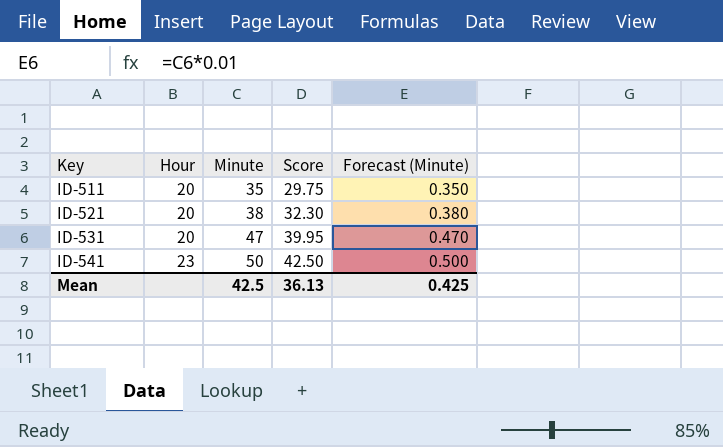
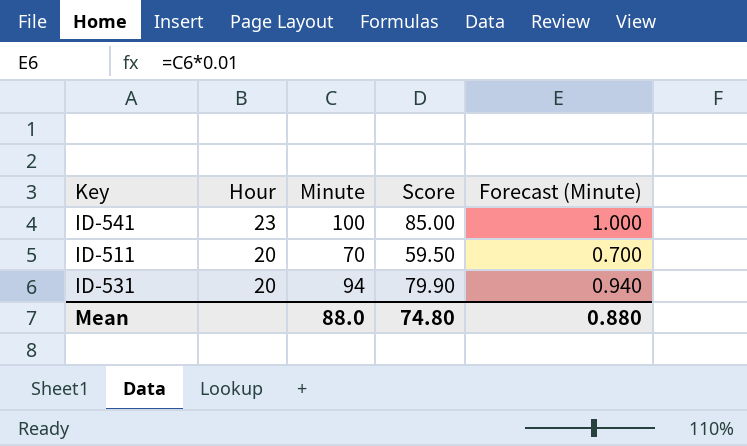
row order: Key ascending -> Hour descending
row ID-521: 20 | 38 | 32.30 | 0.380 -> none
ID-541 | Minute: 50 -> 100
ID-541 | Score: 42.50 -> 85.00
ID-541 | Forecast (Minute): 0.500 -> 1.000
ID-511 | Minute: 35 -> 70
ID-511 | Score: 29.75 -> 59.50
ID-511 | Forecast (Minute): 0.350 -> 0.700
ID-531 | Minute: 47 -> 94
ID-531 | Score: 39.95 -> 79.90
ID-531 | Forecast (Minute): 0.470 -> 0.940
Mean | Minute: 42.5 -> 88.0
Mean | Score: 36.13 -> 74.80
Mean | Forecast (Minute): 0.425 -> 0.880

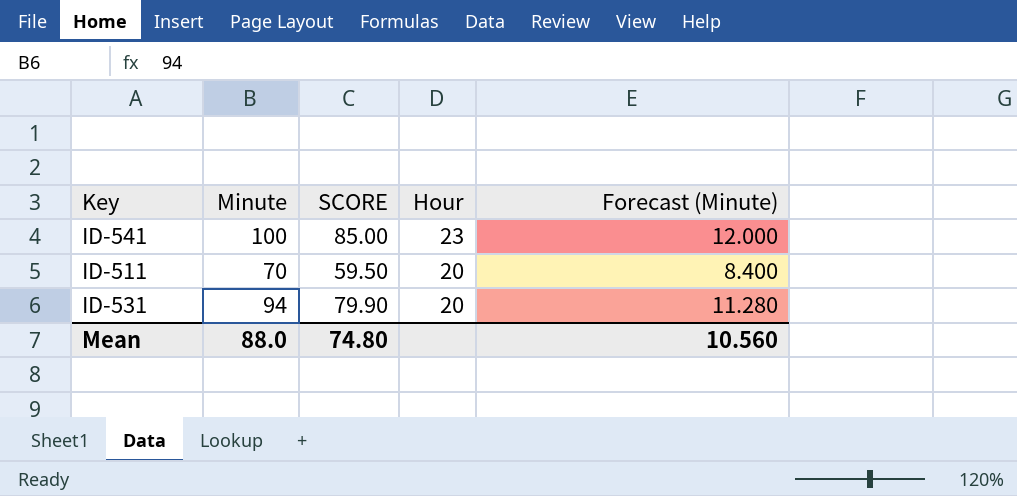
column name: Score -> SCORE
column Hour | position: 2 -> 4
column Forecast (Minute) | formula: [Minute] * 0.01 -> [Minute] * 0.12
Mean | Forecast (Minute): 0.880 -> 10.560

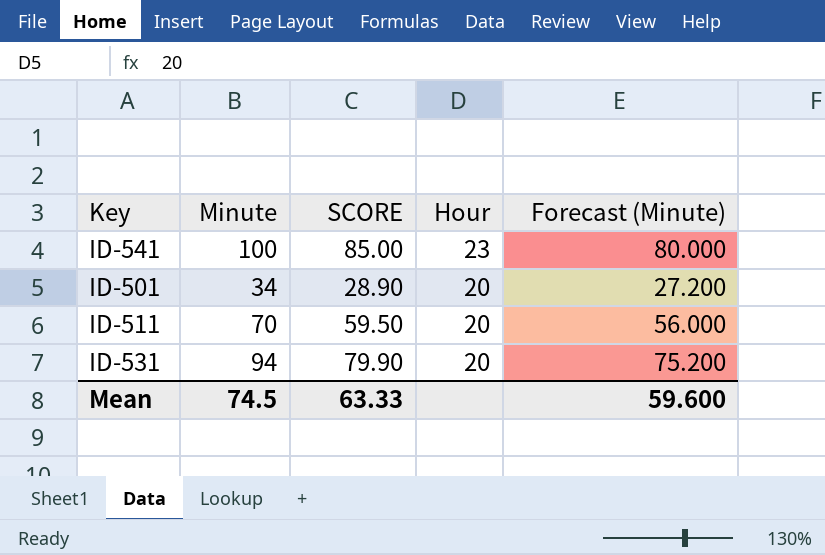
column Forecast (Minute) | formula: [Minute] * 0.12 -> [Minute] * 0.8
row ID-501: none -> 34 | 28.90 | 20 | 27.200
Mean | Minute: 88.0 -> 74.5
Mean | SCORE: 74.80 -> 63.33
Mean | Forecast (Minute): 10.560 -> 59.600

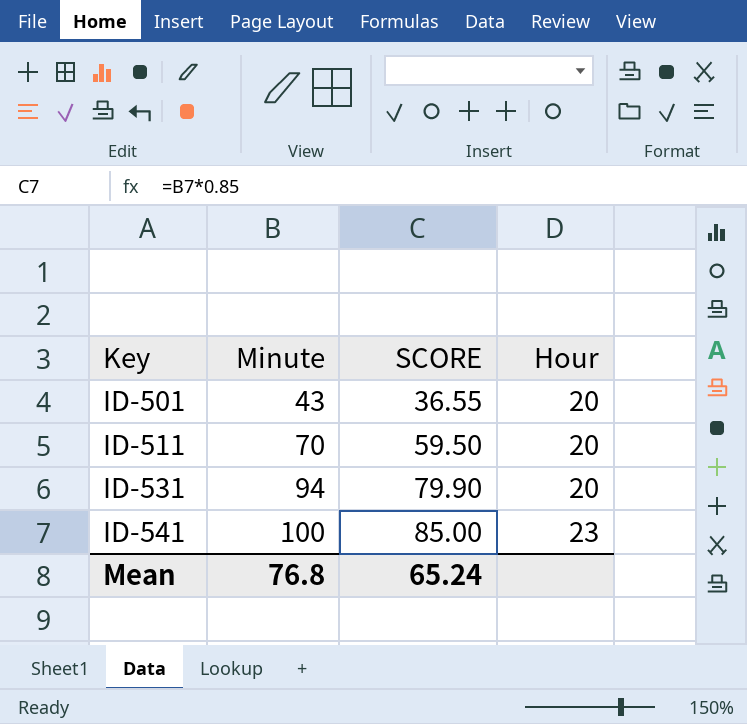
row order: Hour descending -> Key ascending
column Forecast (Minute) | formula: [Minute] * 0.8 -> none
ID-501 | Minute: 34 -> 43
ID-501 | SCORE: 28.90 -> 36.55
Mean | Minute: 74.5 -> 76.8
Mean | SCORE: 63.33 -> 65.24

